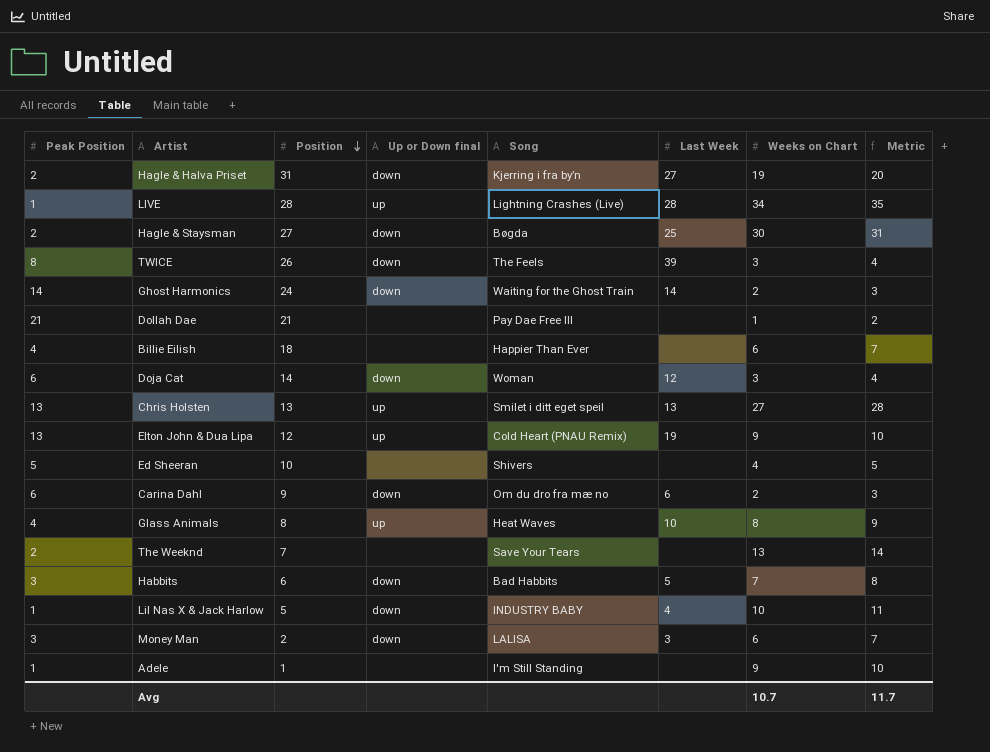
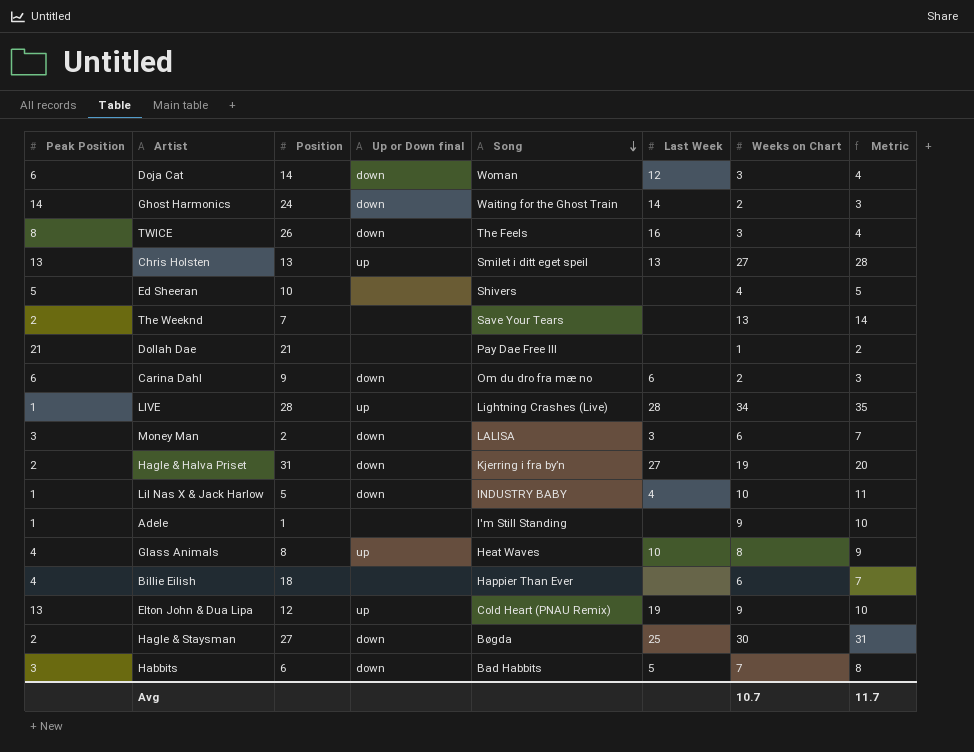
row order: Position descending -> Song descending
TWICE | Last Week: 39 -> 16

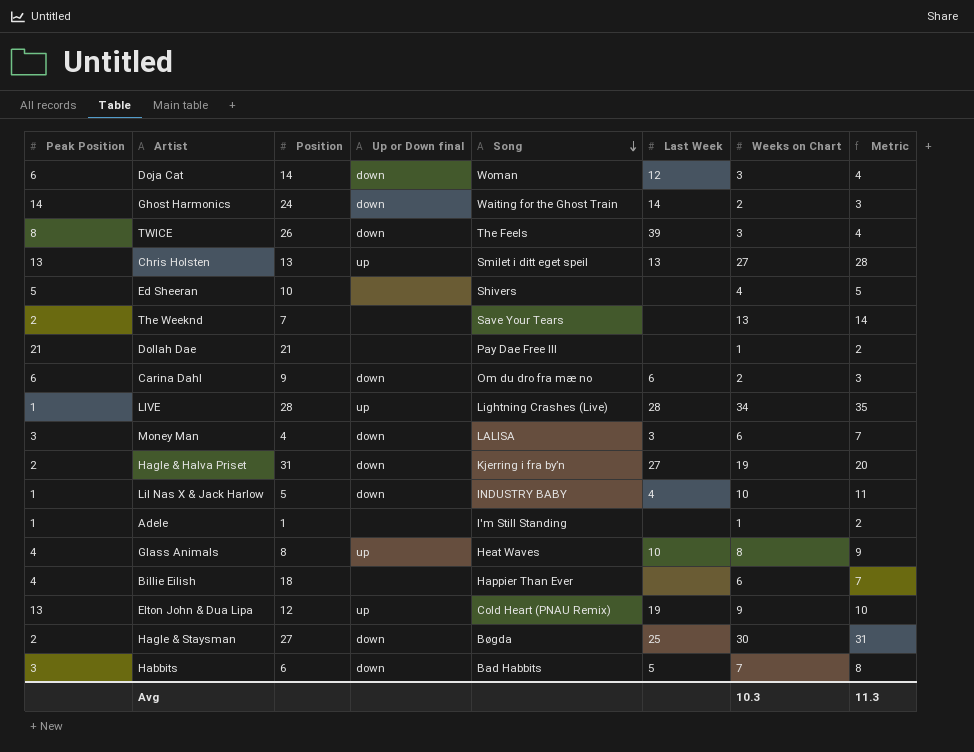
TWICE | Last Week: 16 -> 39
Money Man | Position: 2 -> 4
Adele | Weeks on Chart: 9 -> 1
Adele | Metric: 10 -> 2
Avg | Weeks on Chart: 10.7 -> 10.3
Avg | Metric: 11.7 -> 11.3

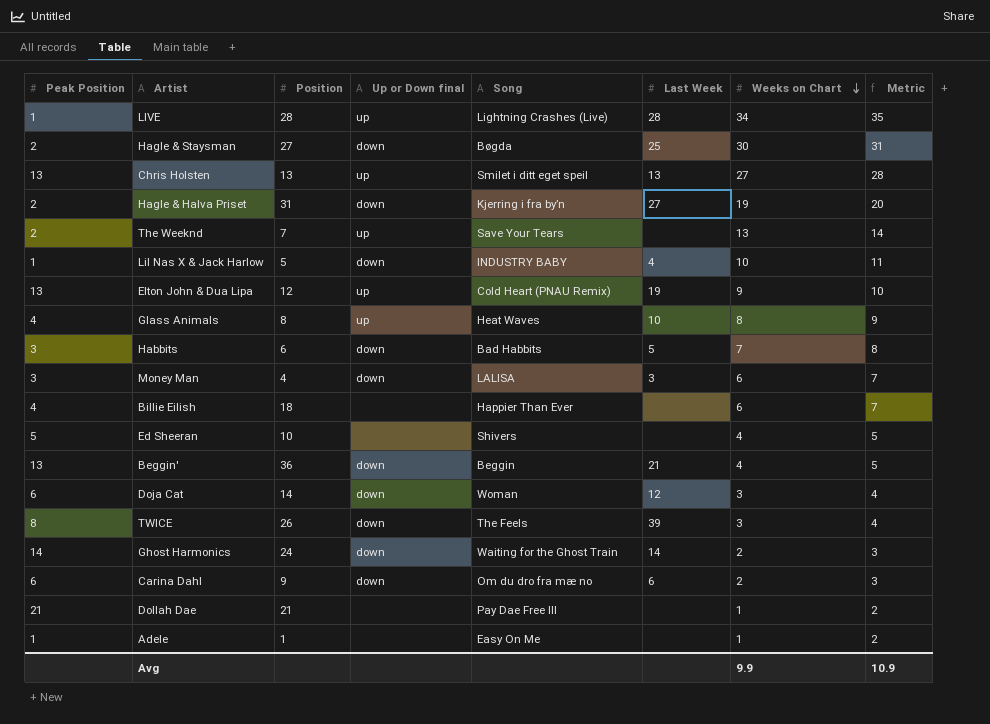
row order: Song descending -> Weeks on Chart descending
The Weeknd | Up or Down final: none -> up
row Beggin': none -> 13 | 36 | down | Beggin | 21 | 4 | 5
Adele | Song: I'm Still Standing -> Easy On Me
Avg | Weeks on Chart: 10.3 -> 9.9
Avg | Metric: 11.3 -> 10.9

